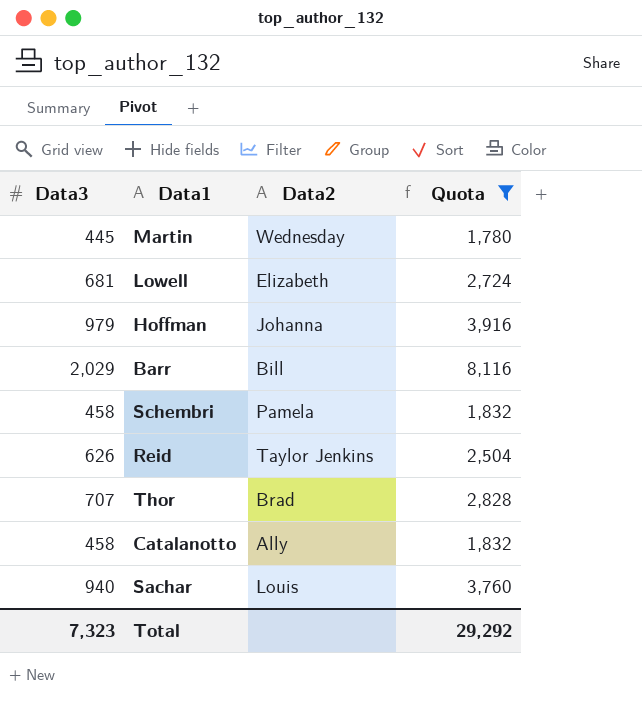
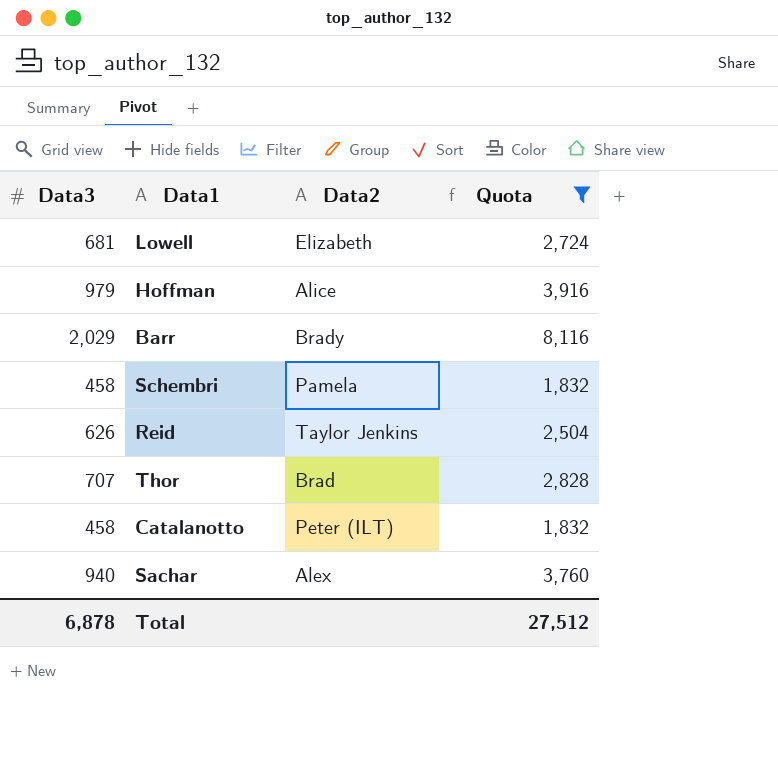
row Martin: 445 | Wednesday | 1,780 -> none
Hoffman | Data2: Johanna -> Alice
Barr | Data2: Bill -> Brady
Catalanotto | Data2: Ally -> Peter (ILT)
Sachar | Data2: Louis -> Alex
Total | Data3: 7,323 -> 6,878
Total | Quota: 29,292 -> 27,512

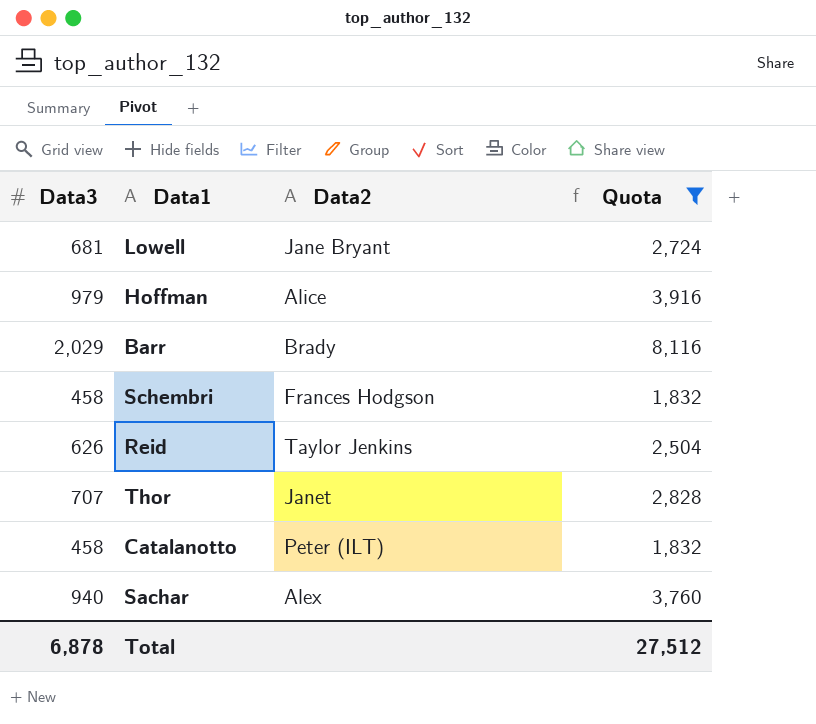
Lowell | Data2: Elizabeth -> Jane Bryant
Schembri | Data2: Pamela -> Frances Hodgson
Thor | Data2: Brad -> Janet

